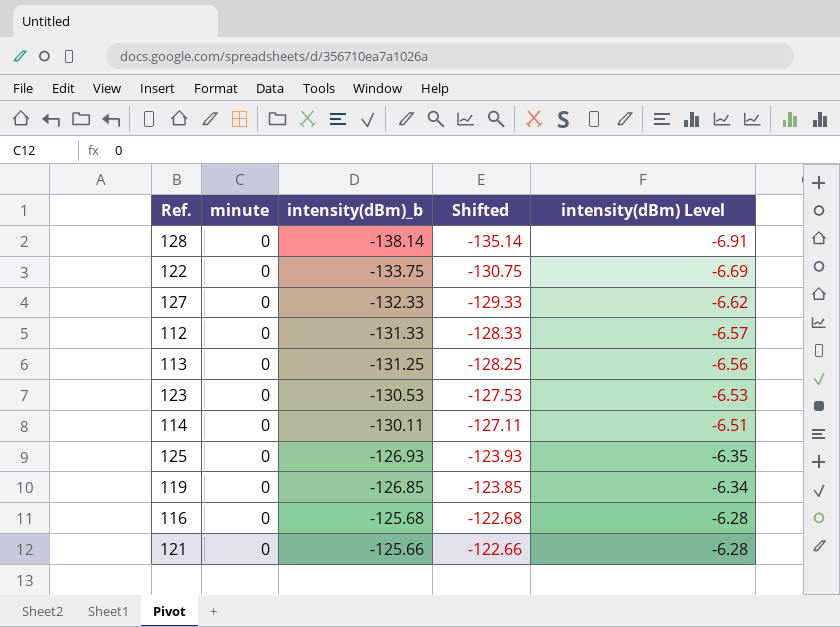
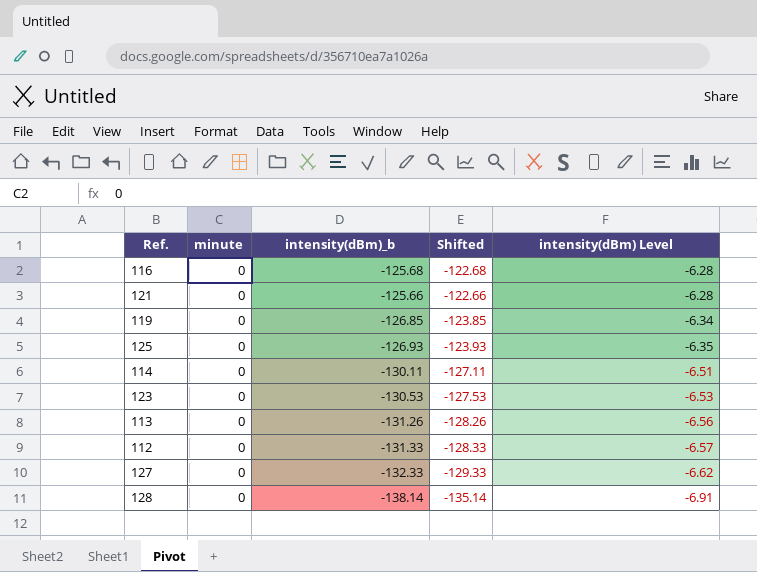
row order: intensity(dBm)_b ascending -> intensity(dBm) Level descending
row 122: 0 | -133.75 | -130.75 | -6.69 -> none
113 | intensity(dBm)_b: -131.25 -> -131.26
113 | Shifted: -128.25 -> -128.26

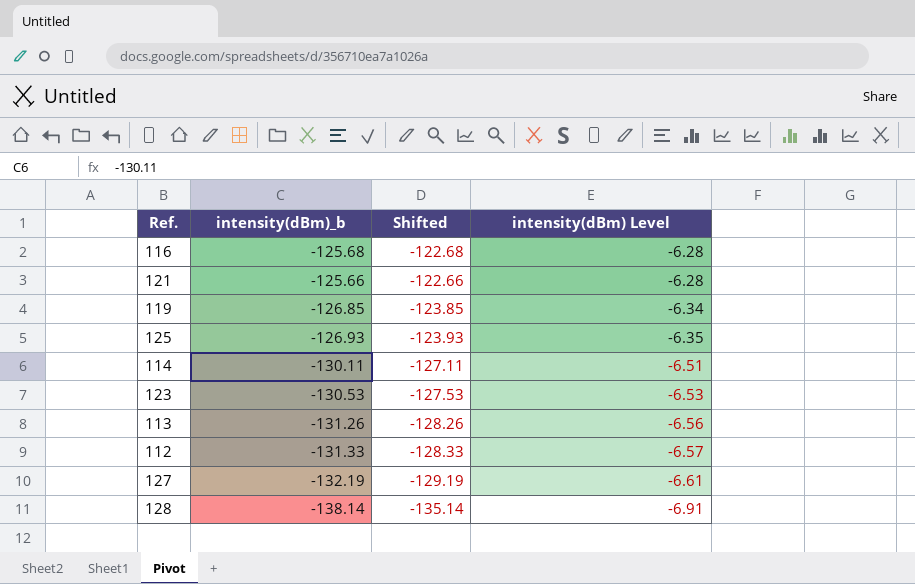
column minute | position: 2 -> none
127 | intensity(dBm)_b: -132.33 -> -132.19
127 | Shifted: -129.33 -> -129.19
127 | intensity(dBm) Level: -6.62 -> -6.61

